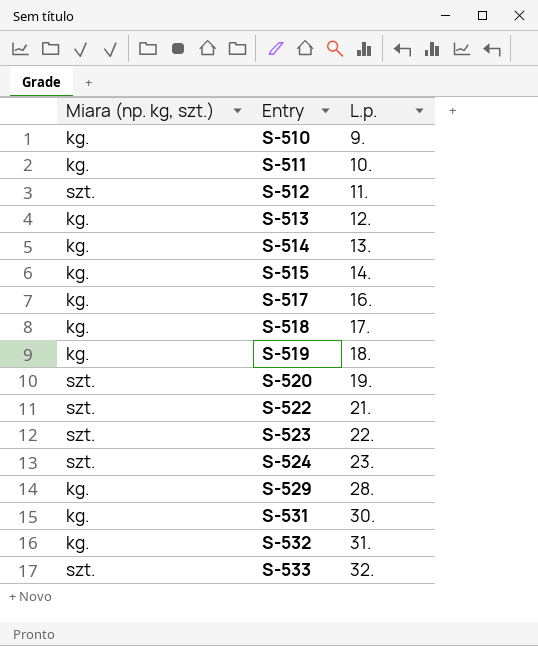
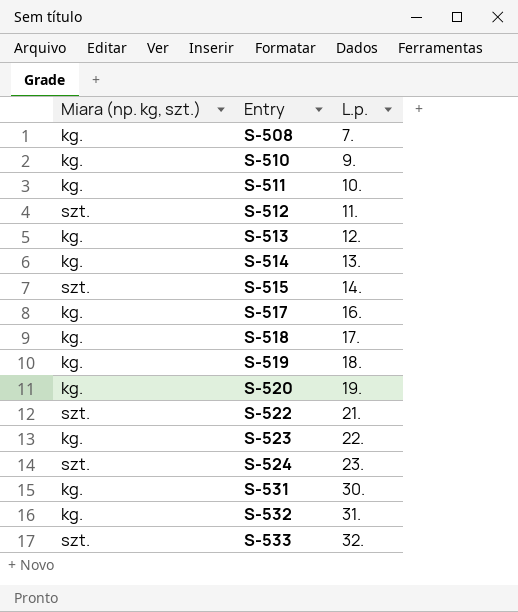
row S-529: kg. | 28. -> none
row S-508: none -> kg. | 7.
S-515 | Miara (np. kg, szt.): kg. -> szt.
S-520 | Miara (np. kg, szt.): szt. -> kg.
S-523 | Miara (np. kg, szt.): szt. -> kg.

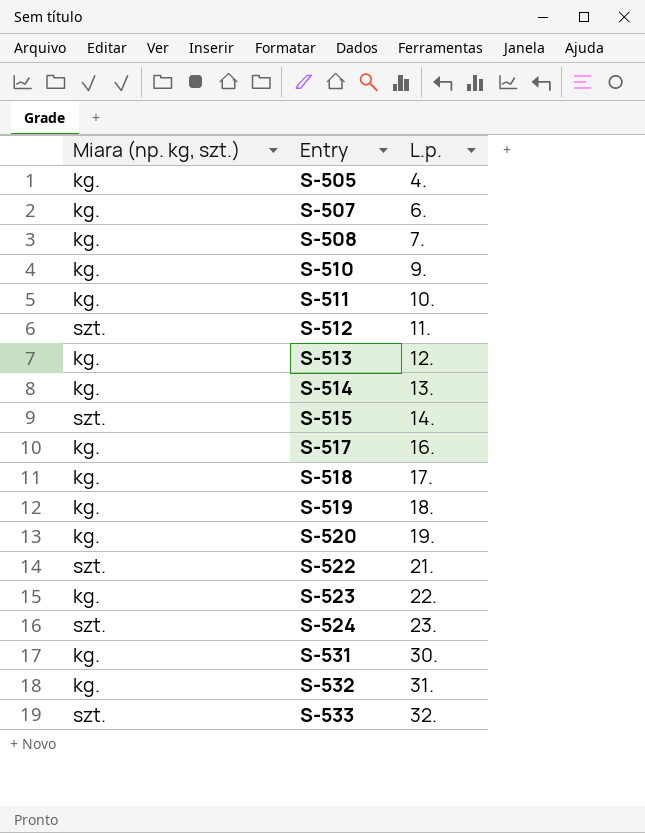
row S-505: none -> kg. | 4.
row S-507: none -> kg. | 6.

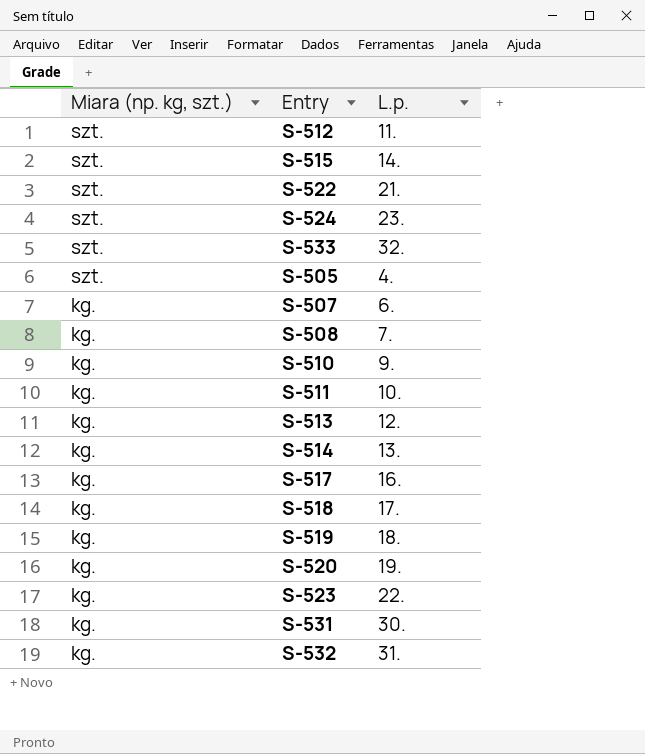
row order: Entry ascending -> Miara (np. kg, szt.) descending
S-505 | Miara (np. kg, szt.): kg. -> szt.

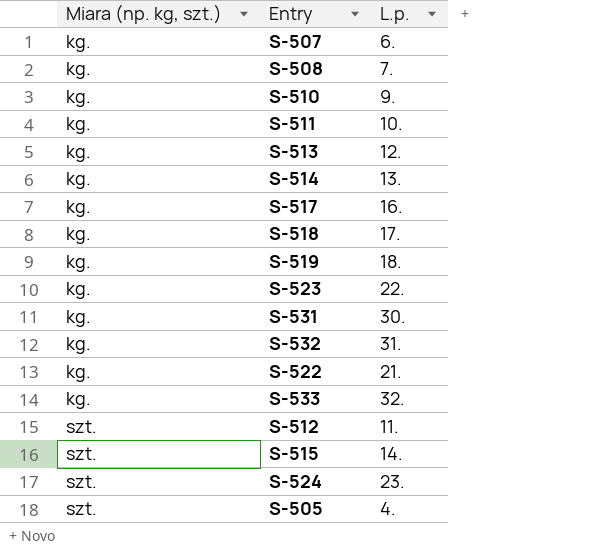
row order: Miara (np. kg, szt.) descending -> Miara (np. kg, szt.) ascending
row S-520: kg. | 19. -> none
S-522 | Miara (np. kg, szt.): szt. -> kg.
S-533 | Miara (np. kg, szt.): szt. -> kg.

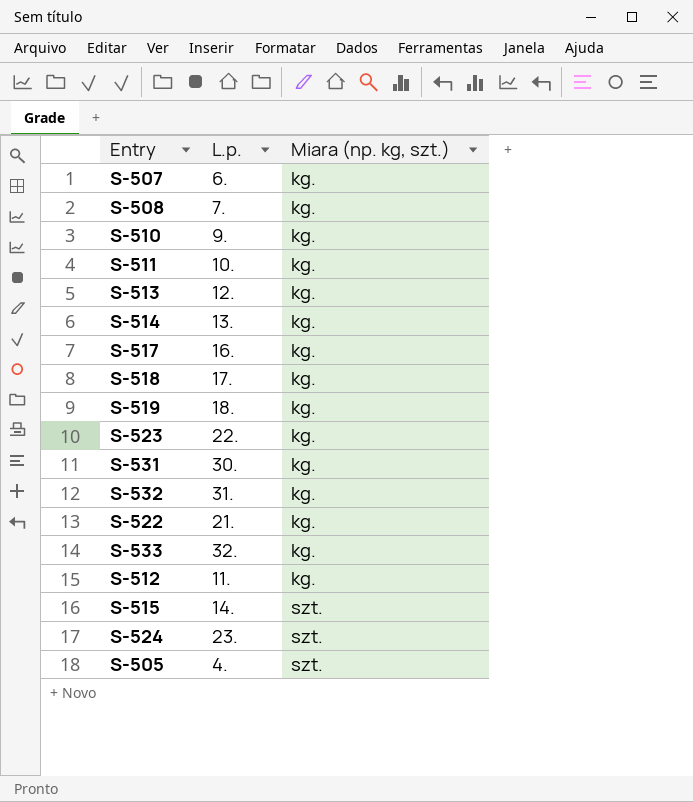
column Miara (np. kg, szt.) | position: 1 -> 3
S-512 | Miara (np. kg, szt.): szt. -> kg.

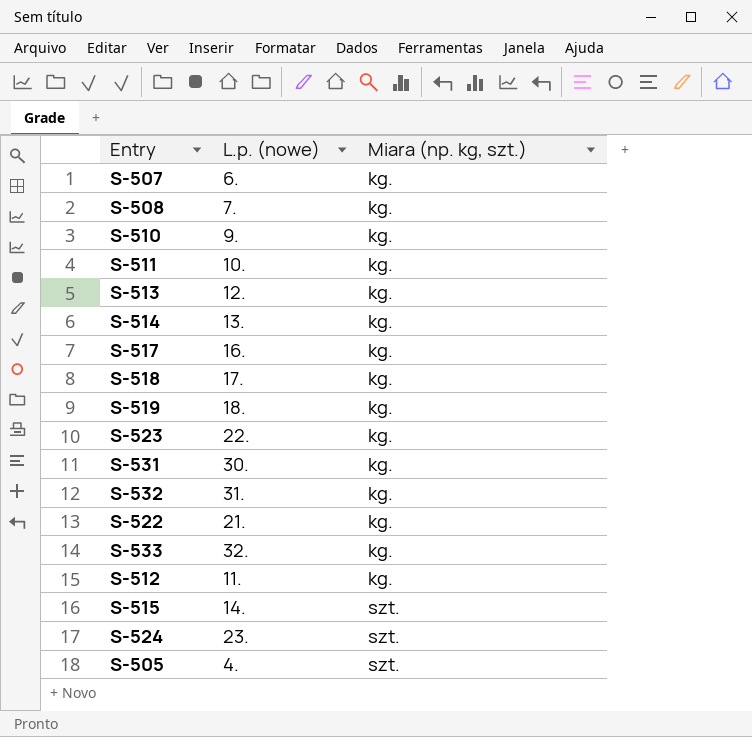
column name: L.p. -> L.p. (nowe)

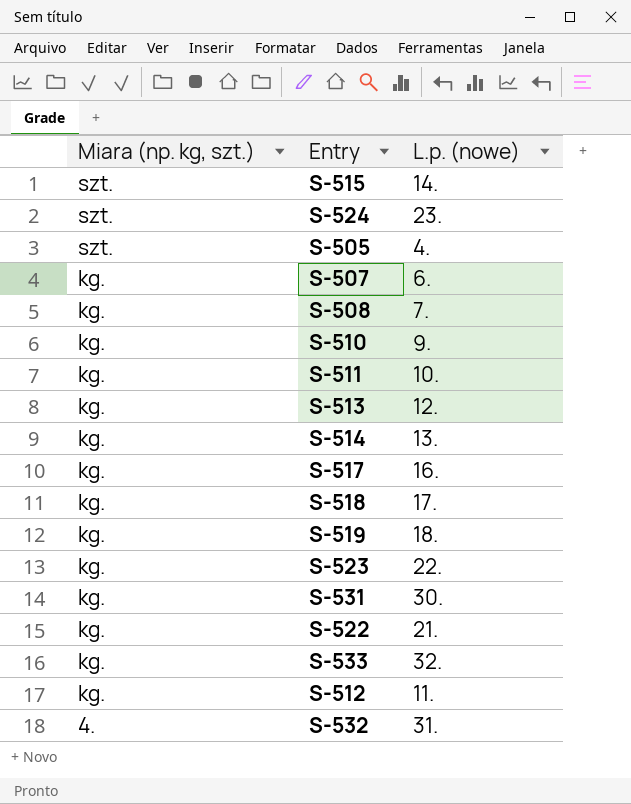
row order: Miara (np. kg, szt.) ascending -> Miara (np. kg, szt.) descending
column Miara (np. kg, szt.) | position: 3 -> 1
S-532 | Miara (np. kg, szt.): kg. -> 4.

